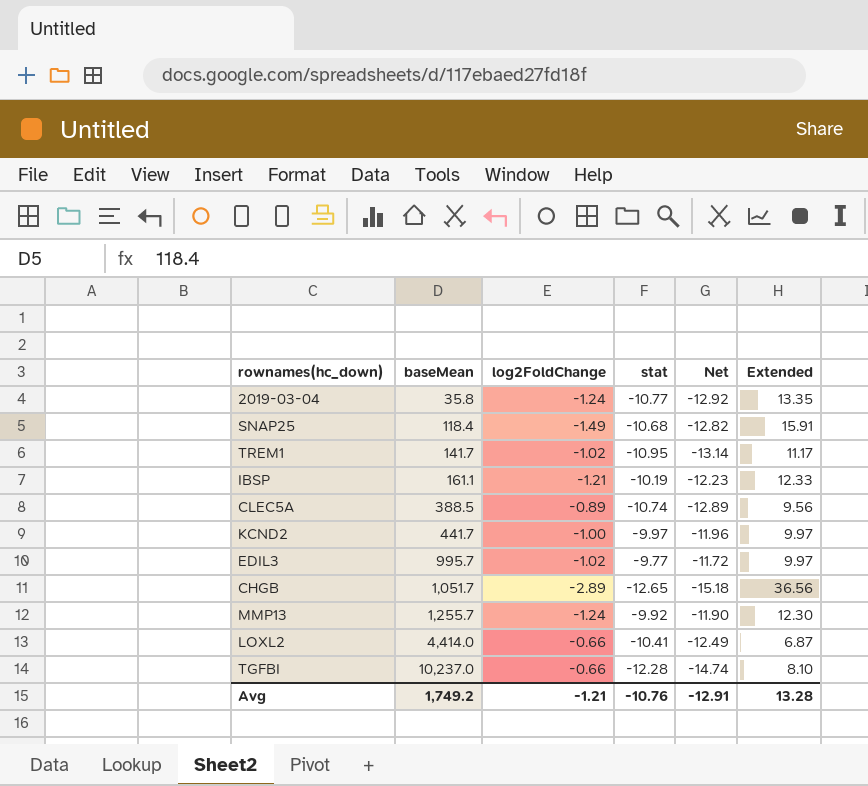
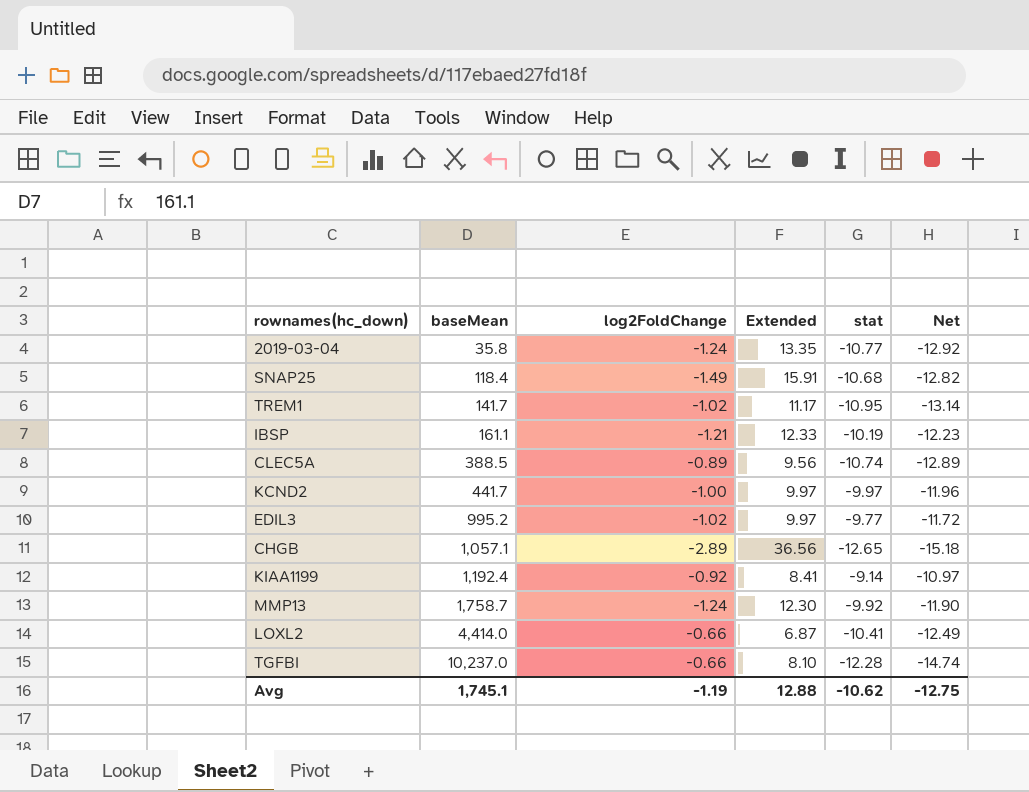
column Extended | position: 6 -> 4
EDIL3 | baseMean: 995.7 -> 995.2
CHGB | baseMean: 1,051.7 -> 1,057.1
row KIAA1199: none -> 1,192.4 | -0.92 | 8.41 | -9.14 | -10.97
MMP13 | baseMean: 1,255.7 -> 1,758.7
Avg | baseMean: 1,749.2 -> 1,745.1
Avg | log2FoldChange: -1.21 -> -1.19
Avg | Extended: 13.28 -> 12.88
Avg | stat: -10.76 -> -10.62
Avg | Net: -12.91 -> -12.75

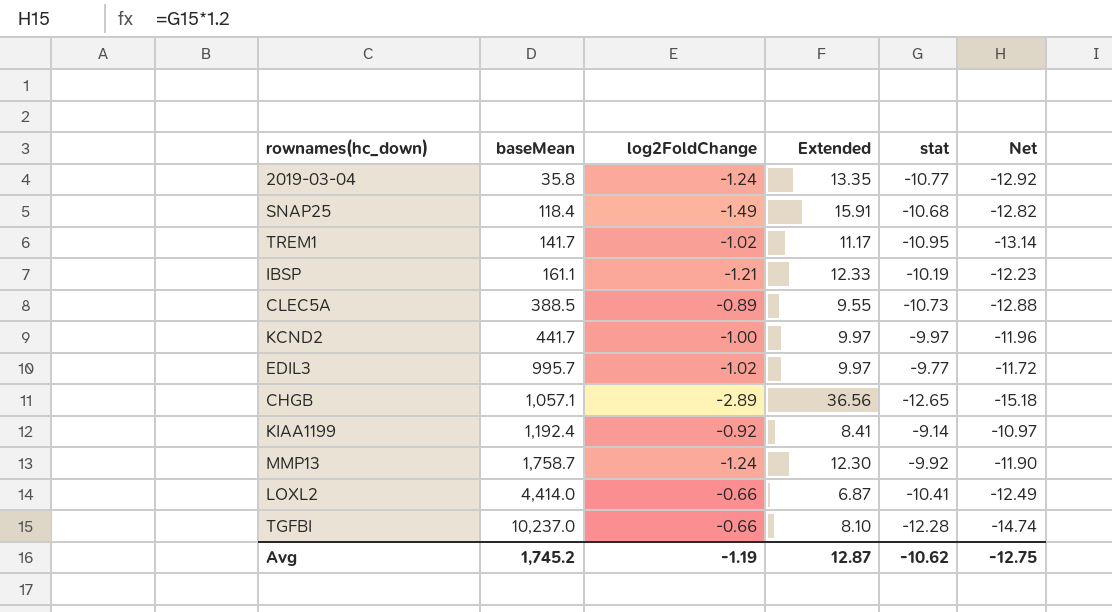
CLEC5A | Extended: 9.56 -> 9.55
CLEC5A | stat: -10.74 -> -10.73
CLEC5A | Net: -12.89 -> -12.88
EDIL3 | baseMean: 995.2 -> 995.7
Avg | baseMean: 1,745.1 -> 1,745.2
Avg | Extended: 12.88 -> 12.87

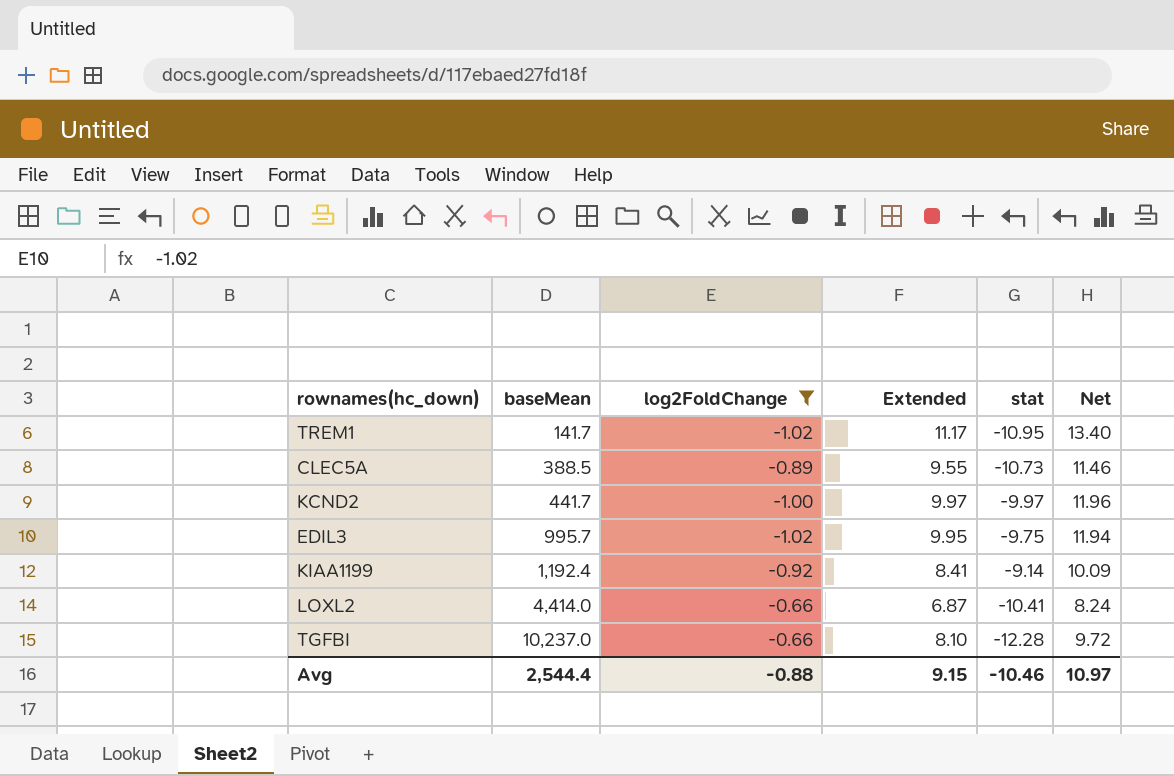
filter: none -> log2FoldChange >= -1.02
column Net | formula: [stat] * 1.2 -> [Extended] * 1.2
EDIL3 | Extended: 9.97 -> 9.95
EDIL3 | stat: -9.77 -> -9.75
Avg | baseMean: 1,745.2 -> 2,544.4
Avg | log2FoldChange: -1.19 -> -0.88
Avg | Extended: 12.87 -> 9.15
Avg | stat: -10.62 -> -10.46
Avg | Net: -12.75 -> 10.97

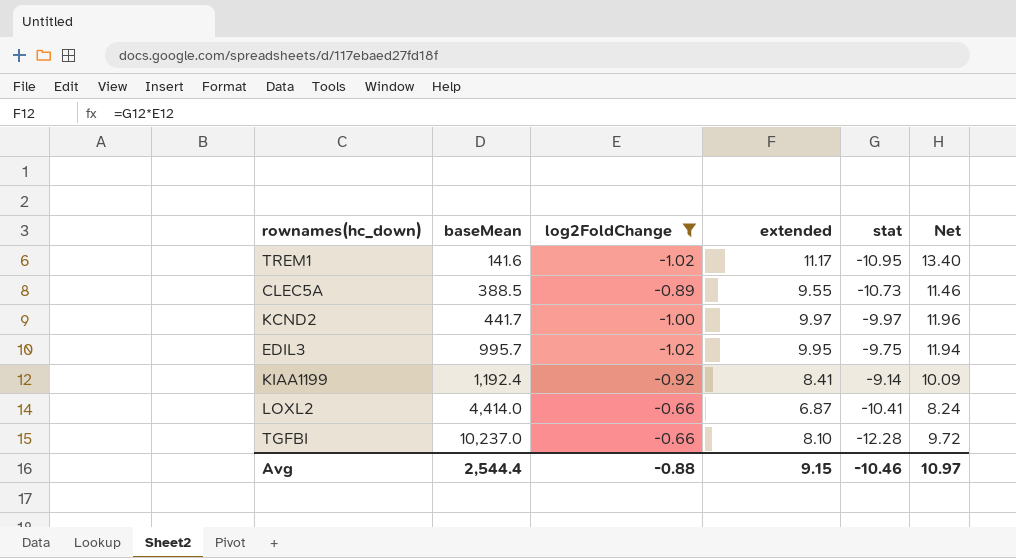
column name: Extended -> extended
TREM1 | baseMean: 141.7 -> 141.6

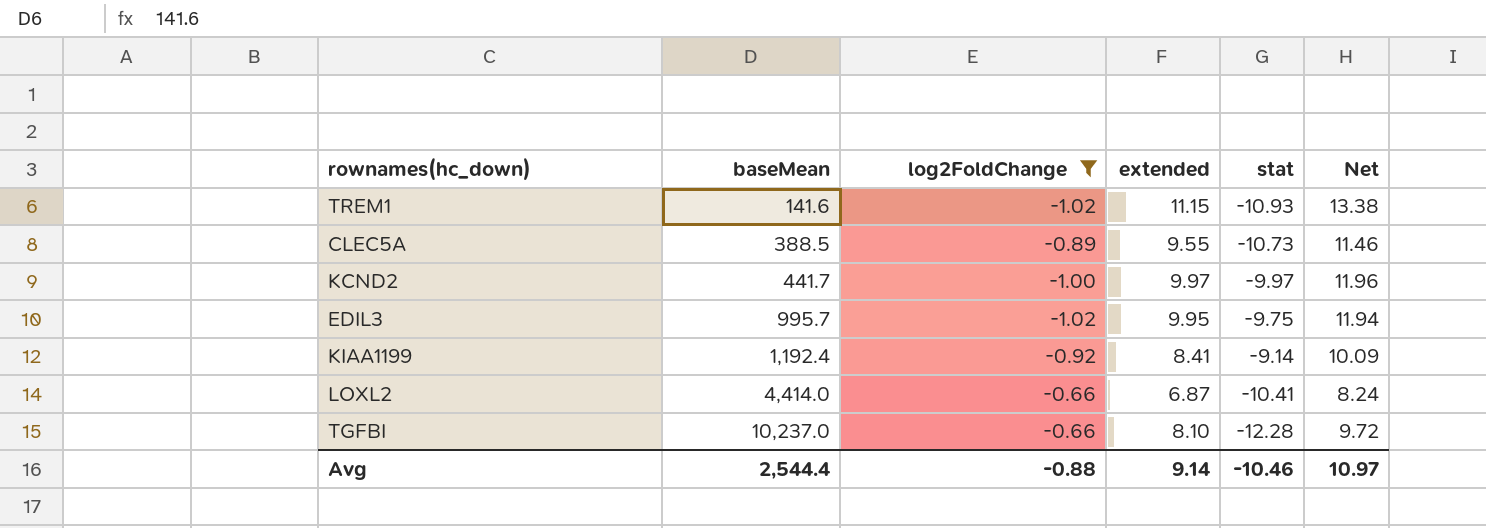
TREM1 | extended: 11.17 -> 11.15
TREM1 | stat: -10.95 -> -10.93
TREM1 | Net: 13.40 -> 13.38
Avg | extended: 9.15 -> 9.14

